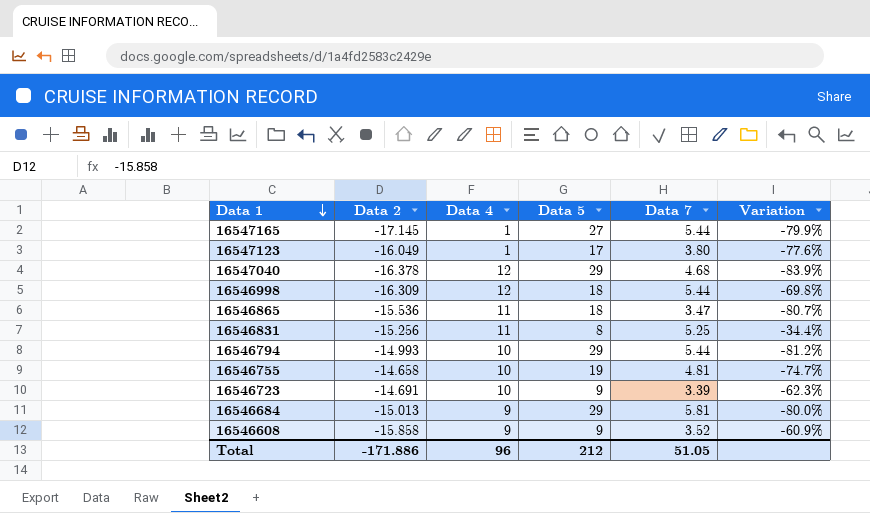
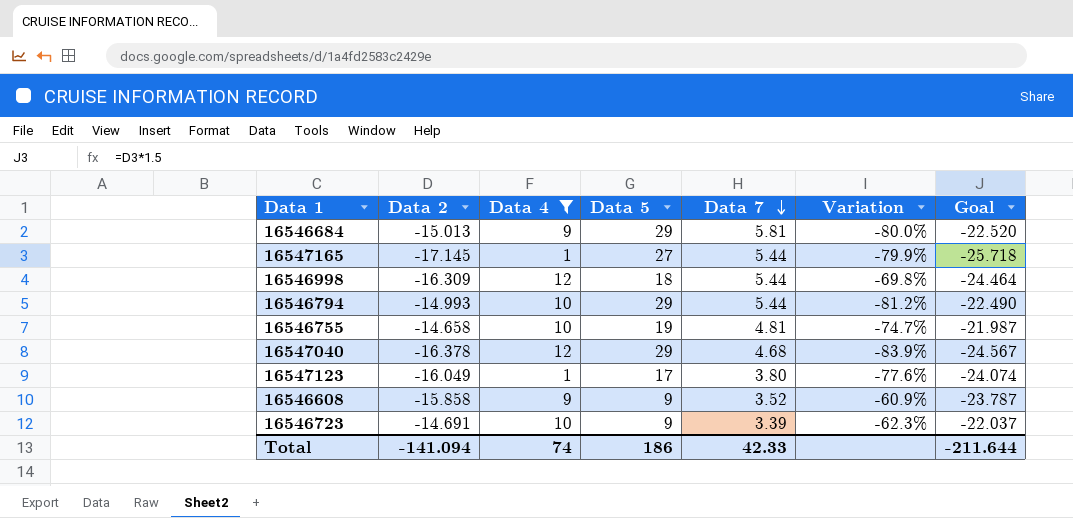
filter: none -> Data 4 != 11
row order: Data 1 descending -> Data 7 descending
column Goal | formula: none -> [Data 2] * 1.5
Total | Data 2: -171.886 -> -141.094
Total | Data 4: 96 -> 74
Total | Data 5: 212 -> 186
Total | Data 7: 51.05 -> 42.33

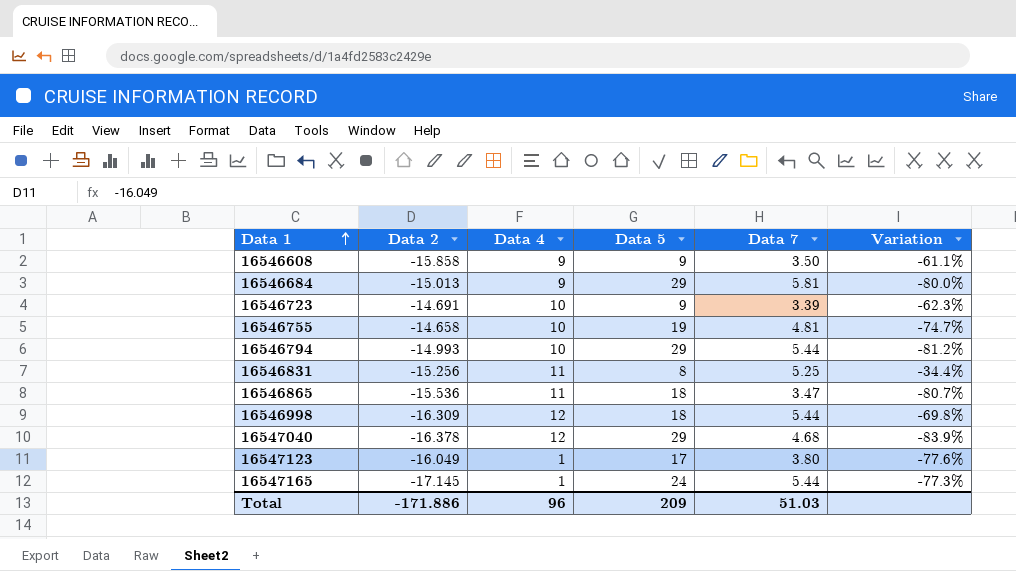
filter: Data 4 != 11 -> none
row order: Data 7 descending -> Data 1 ascending
column Goal | formula: [Data 2] * 1.5 -> none
16546608 | Data 7: 3.52 -> 3.50
16546608 | Variation: -60.9% -> -61.1%
16547165 | Data 5: 27 -> 24
16547165 | Variation: -79.9% -> -77.3%
Total | Data 2: -141.094 -> -171.886
Total | Data 4: 74 -> 96
Total | Data 5: 186 -> 209
Total | Data 7: 42.33 -> 51.03

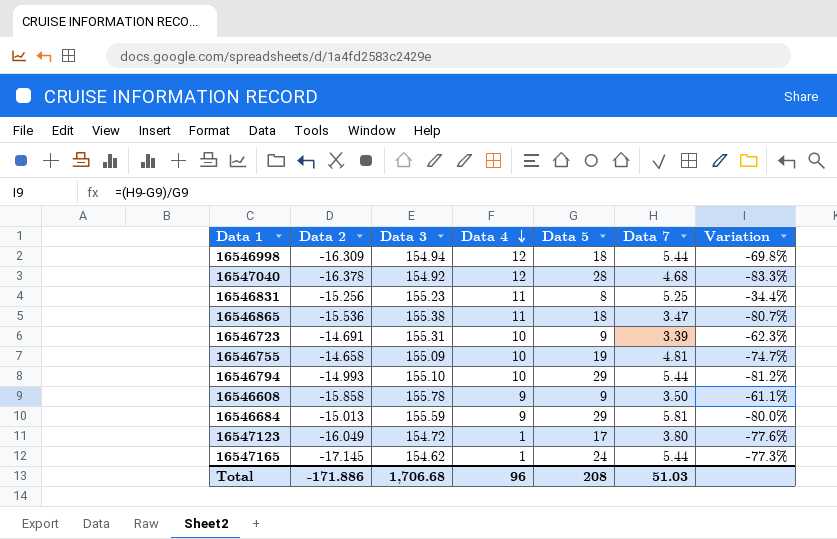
row order: Data 1 ascending -> Data 4 descending
column Data 3 | position: none -> 3
16547040 | Data 5: 29 -> 28
16547040 | Variation: -83.9% -> -83.3%
Total | Data 5: 209 -> 208

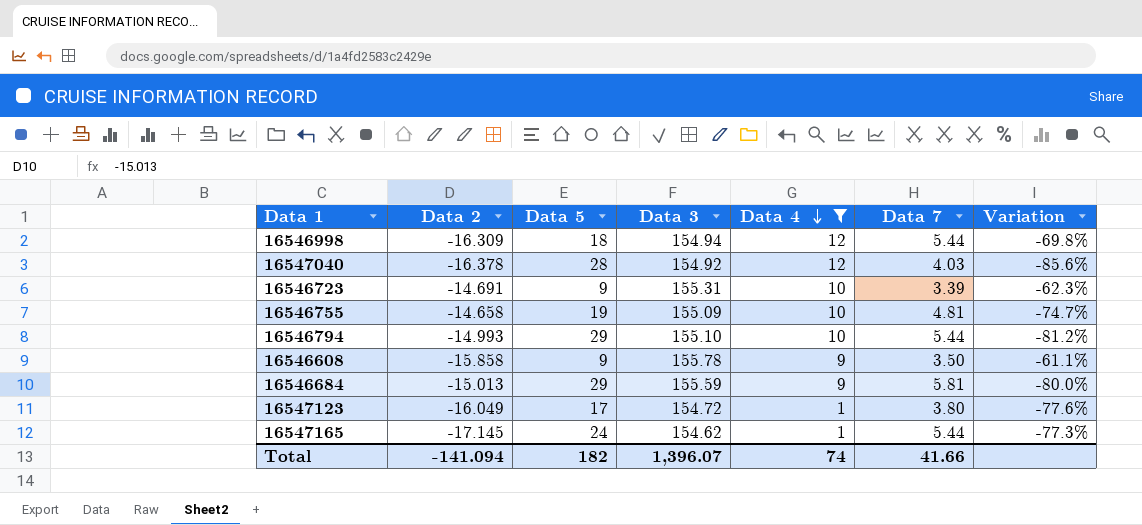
filter: none -> Data 4 != 11
column Data 5 | position: 5 -> 3
16547040 | Data 7: 4.68 -> 4.03
16547040 | Variation: -83.3% -> -85.6%
Total | Data 2: -171.886 -> -141.094
Total | Data 5: 208 -> 182
Total | Data 3: 1,706.68 -> 1,396.07
Total | Data 4: 96 -> 74
Total | Data 7: 51.03 -> 41.66

